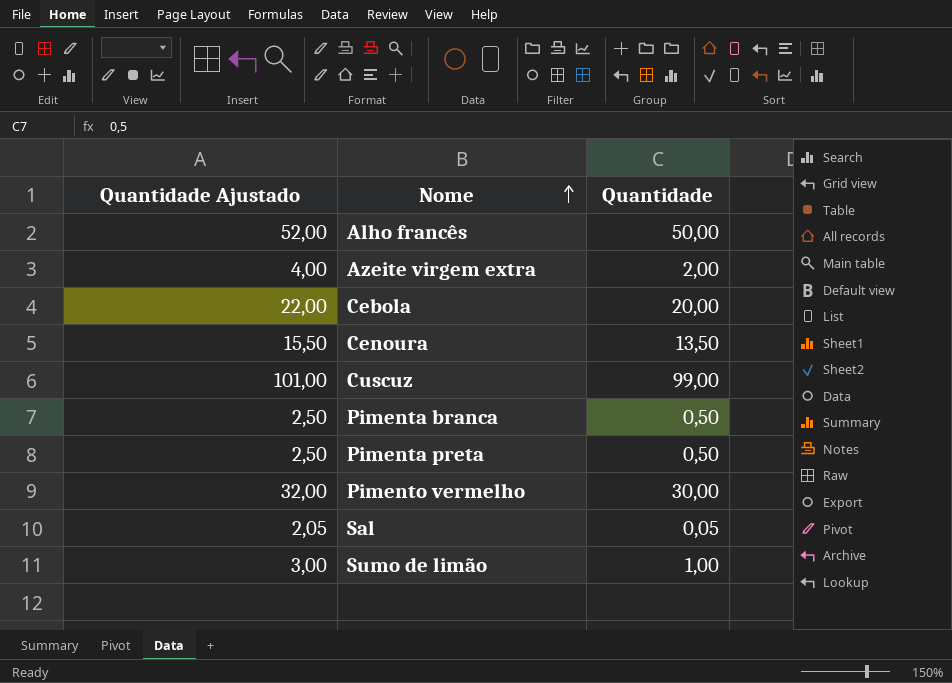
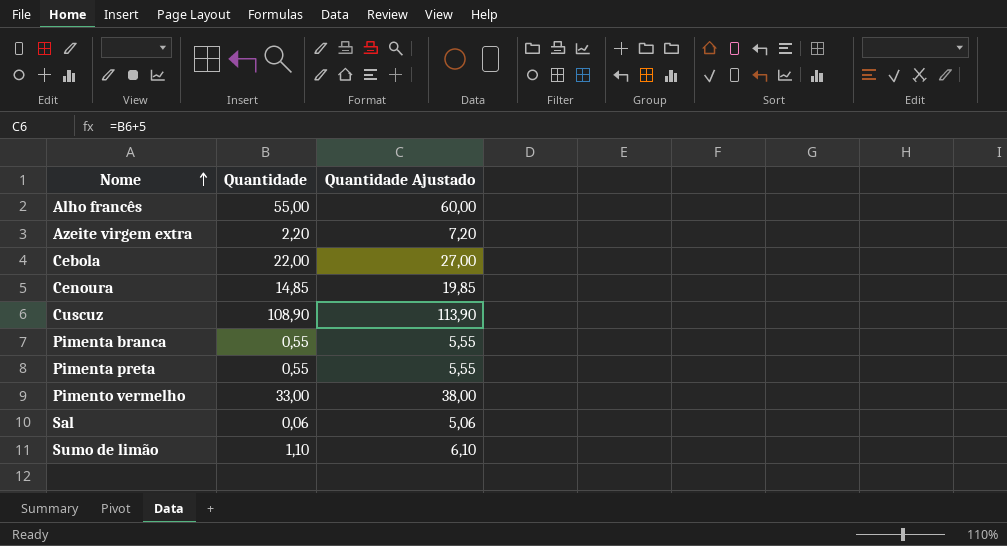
column Quantidade Ajustado | formula: [Quantidade] + 2 -> [Quantidade] + 5
column Quantidade Ajustado | position: 1 -> 3
Alho francês | Quantidade: 50,00 -> 55,00
Azeite virgem extra | Quantidade: 2,00 -> 2,20
Cebola | Quantidade: 20,00 -> 22,00
Cenoura | Quantidade: 13,50 -> 14,85
Cuscuz | Quantidade: 99,00 -> 108,90
Pimenta branca | Quantidade: 0,50 -> 0,55
Pimenta preta | Quantidade: 0,50 -> 0,55
Pimento vermelho | Quantidade: 30,00 -> 33,00
Sal | Quantidade: 0,05 -> 0,06
Sumo de limão | Quantidade: 1,00 -> 1,10

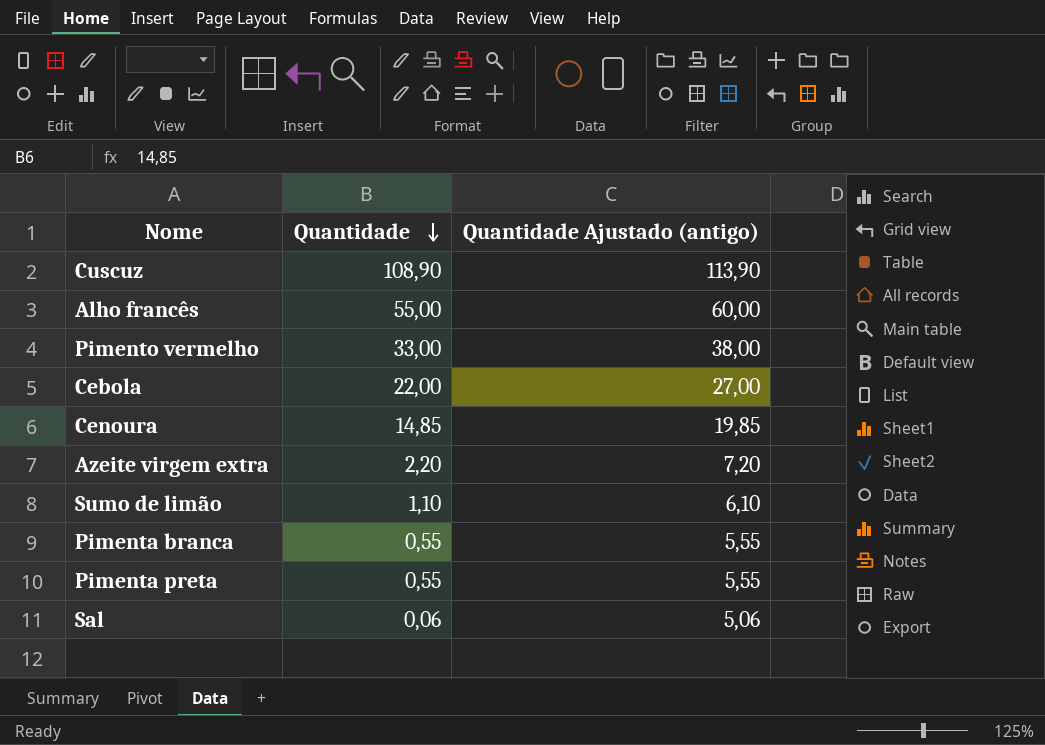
row order: Nome ascending -> Quantidade descending
column name: Quantidade Ajustado -> Quantidade Ajustado (antigo)

